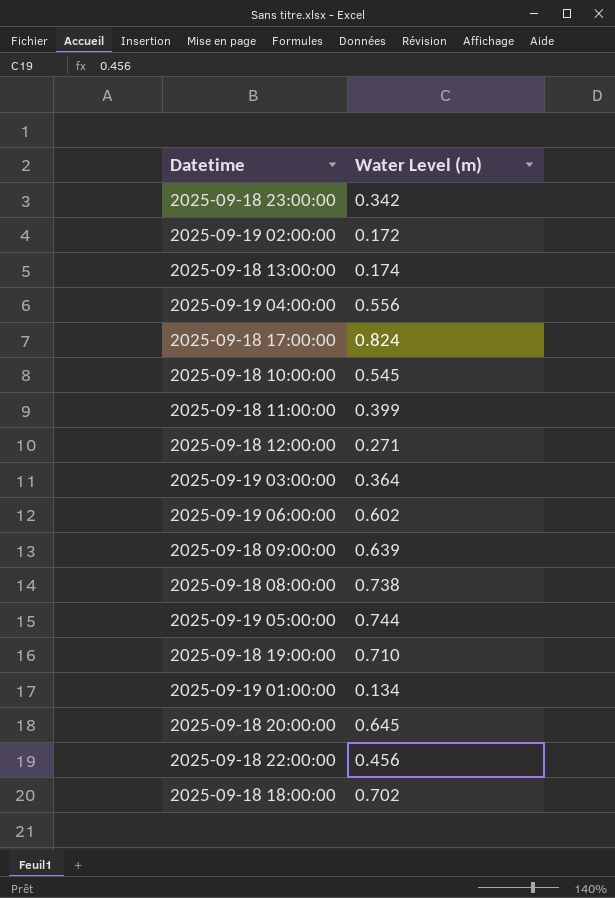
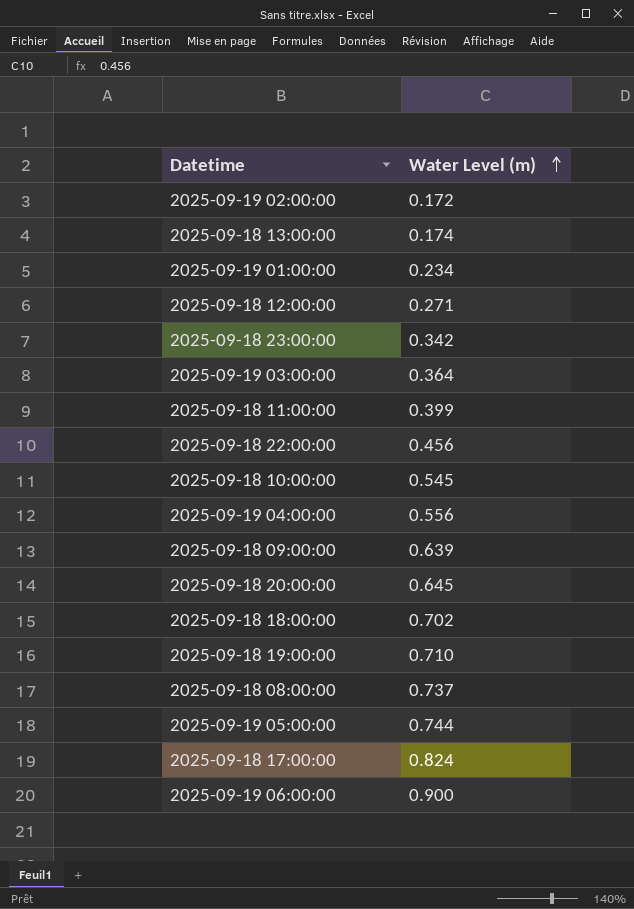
row order: none -> Water Level (m) ascending
2025-09-19 01:00:00 | Water Level (m): 0.134 -> 0.234
2025-09-18 08:00:00 | Water Level (m): 0.738 -> 0.737
2025-09-19 06:00:00 | Water Level (m): 0.602 -> 0.900

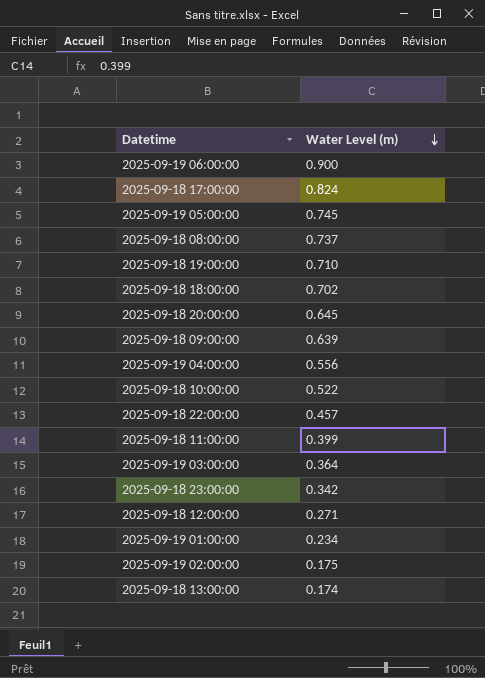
row order: Water Level (m) ascending -> Water Level (m) descending
2025-09-19 05:00:00 | Water Level (m): 0.744 -> 0.745
2025-09-18 10:00:00 | Water Level (m): 0.545 -> 0.522
2025-09-18 22:00:00 | Water Level (m): 0.456 -> 0.457
2025-09-19 02:00:00 | Water Level (m): 0.172 -> 0.175

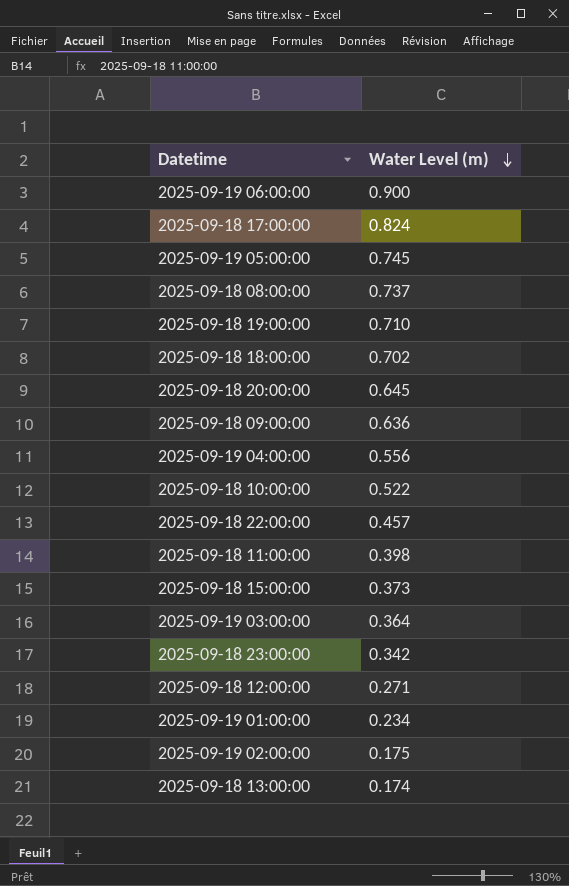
2025-09-18 09:00:00 | Water Level (m): 0.639 -> 0.636
2025-09-18 11:00:00 | Water Level (m): 0.399 -> 0.398
row 2025-09-18 15:00:00: none -> 0.373

